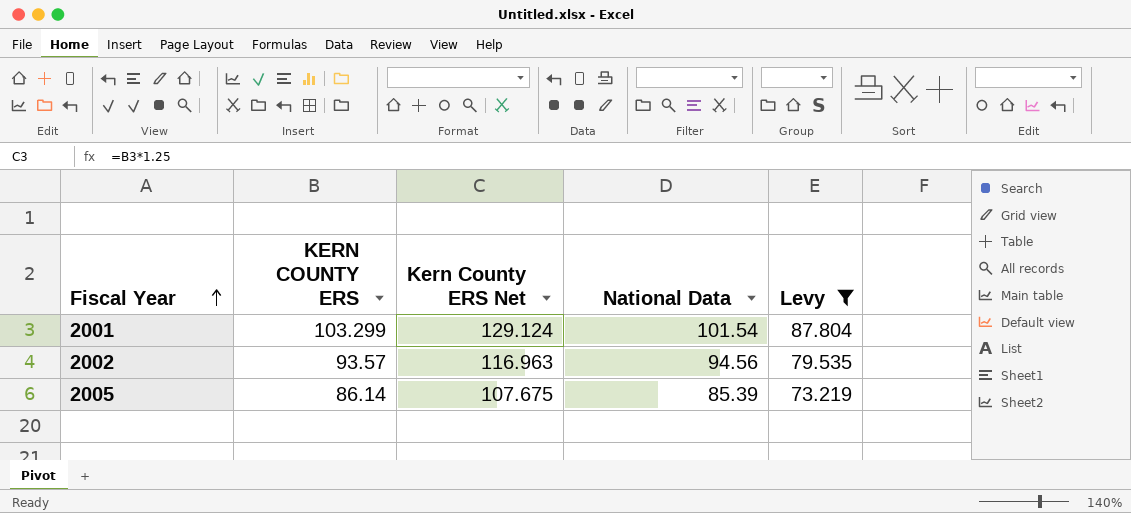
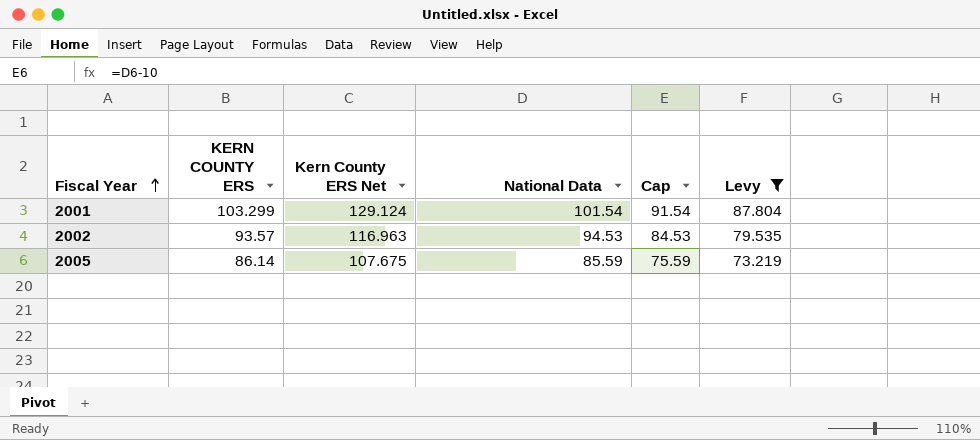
column Cap | formula: none -> [National Data] - 10
2002 | National Data: 94.56 -> 94.53
2005 | National Data: 85.39 -> 85.59

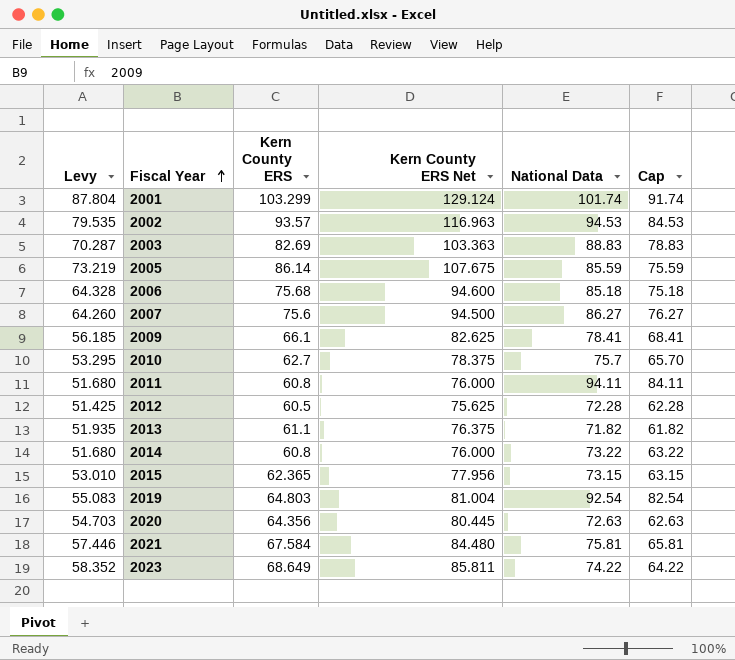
filter: Levy >= 73.219 -> none
column Levy | position: 6 -> 1
column name: KERN COUNTY ERS -> Kern County ERS
2001 | National Data: 101.54 -> 101.74
2001 | Cap: 91.54 -> 91.74

